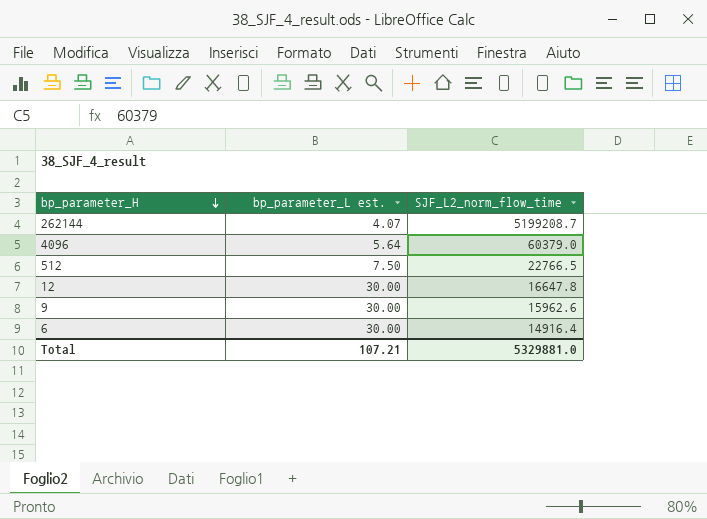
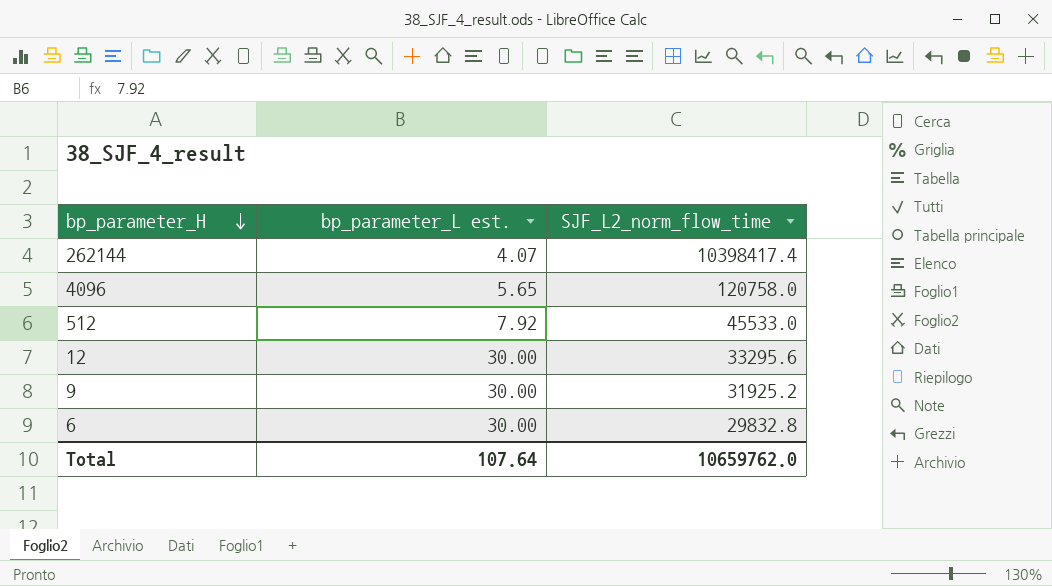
262144 | SJF_L2_norm_flow_time: 5199208.7 -> 10398417.4
4096 | bp_parameter_L est.: 5.64 -> 5.65
4096 | SJF_L2_norm_flow_time: 60379.0 -> 120758.0
512 | bp_parameter_L est.: 7.50 -> 7.92
512 | SJF_L2_norm_flow_time: 22766.5 -> 45533.0
12 | SJF_L2_norm_flow_time: 16647.8 -> 33295.6
9 | SJF_L2_norm_flow_time: 15962.6 -> 31925.2
6 | SJF_L2_norm_flow_time: 14916.4 -> 29832.8
Total | bp_parameter_L est.: 107.21 -> 107.64
Total | SJF_L2_norm_flow_time: 5329881.0 -> 10659762.0

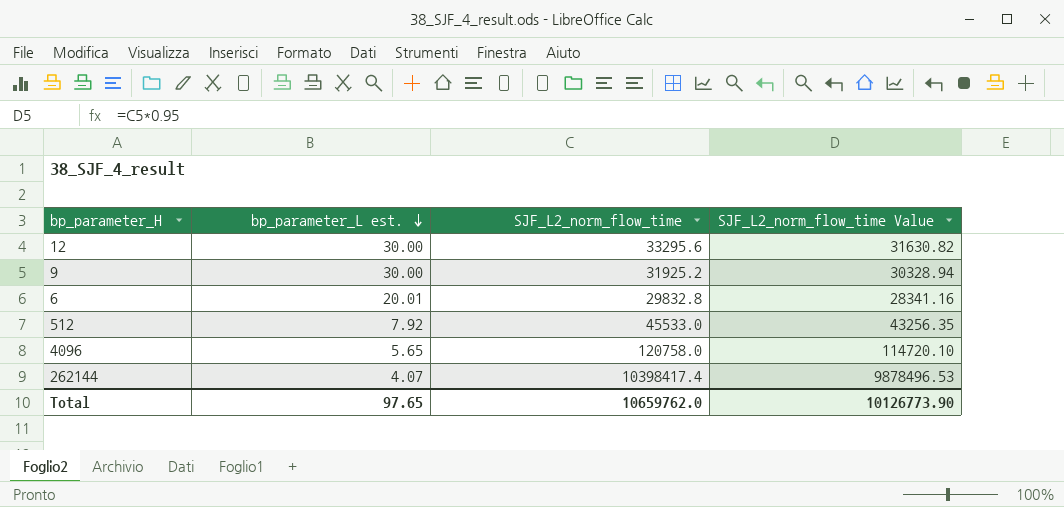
row order: bp_parameter_H descending -> bp_parameter_L est. descending
column SJF_L2_norm_flow_time Value | formula: none -> [SJF_L2_norm_flow_time] * 0.95
6 | bp_parameter_L est.: 30.00 -> 20.01
Total | bp_parameter_L est.: 107.64 -> 97.65

